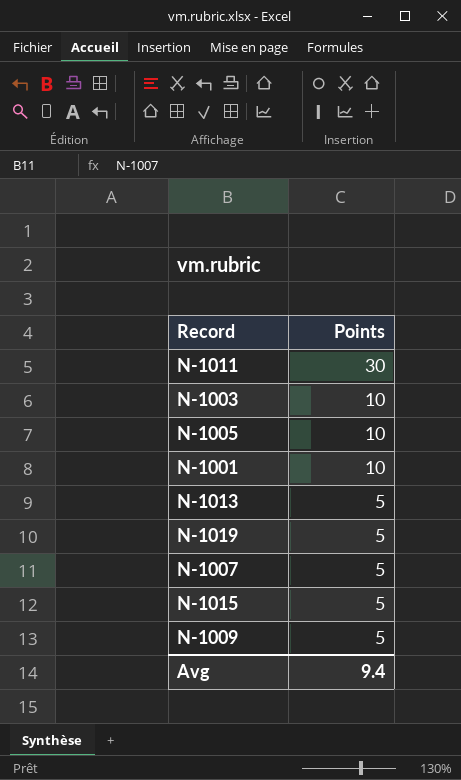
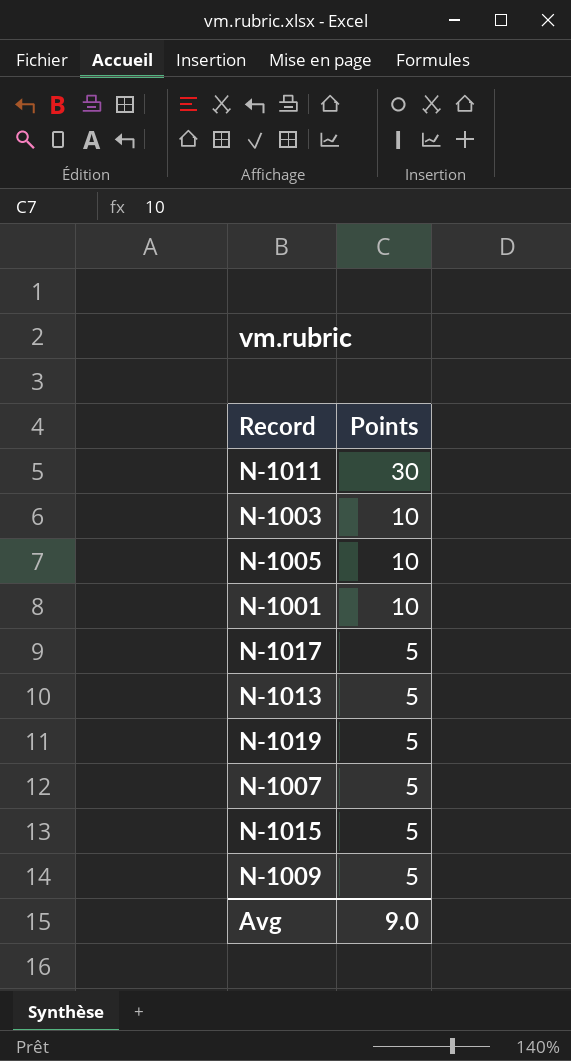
row N-1017: none -> 5
Avg | Points: 9.4 -> 9.0

